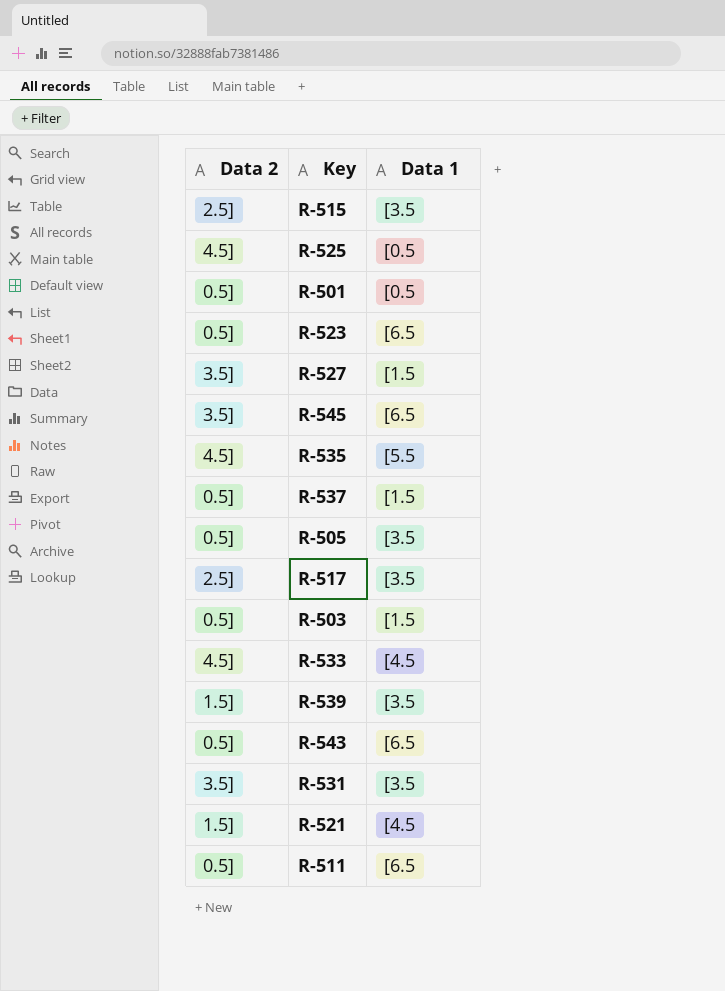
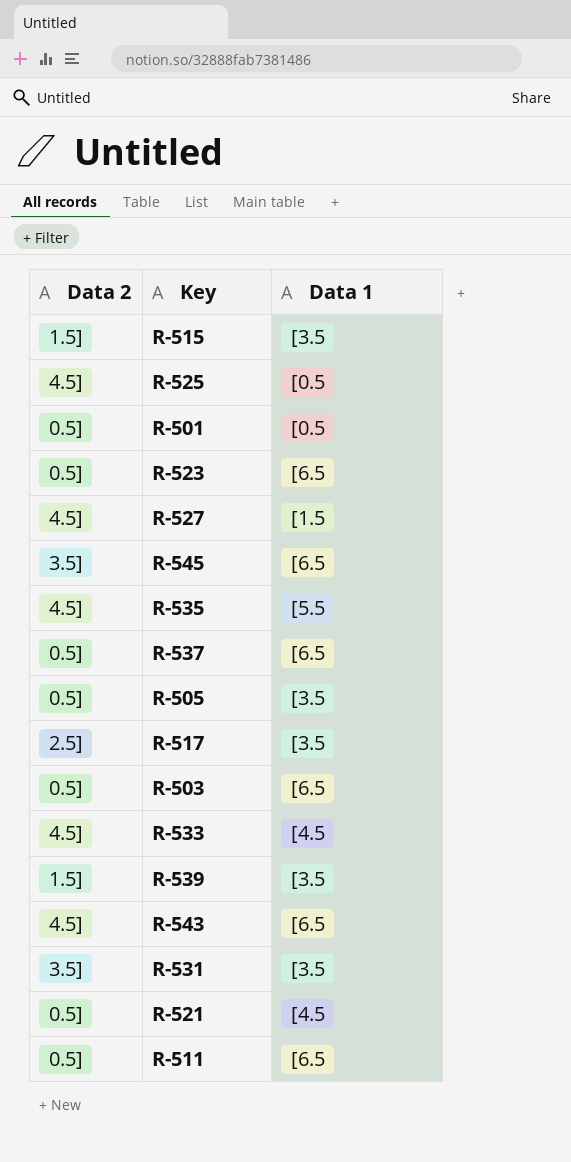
R-515 | Data 2: 2.5] -> 1.5]
R-527 | Data 2: 3.5] -> 4.5]
R-537 | Data 1: [1.5 -> [6.5
R-503 | Data 1: [1.5 -> [6.5
R-543 | Data 2: 0.5] -> 4.5]
R-521 | Data 2: 1.5] -> 0.5]

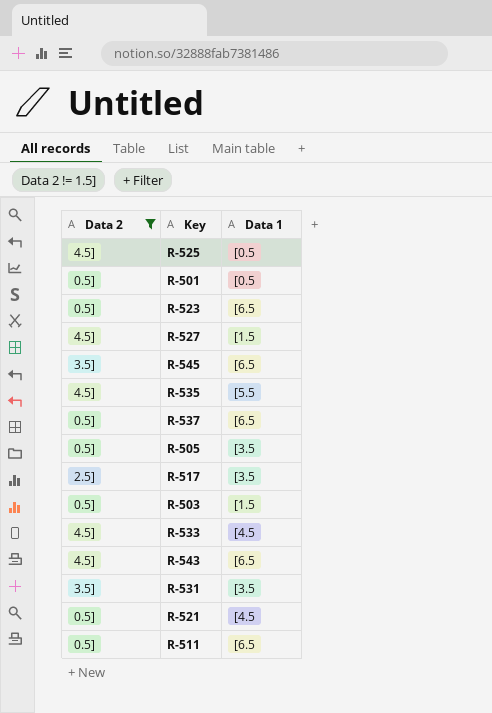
filter: none -> Data 2 != 1.5]
R-503 | Data 1: [6.5 -> [1.5

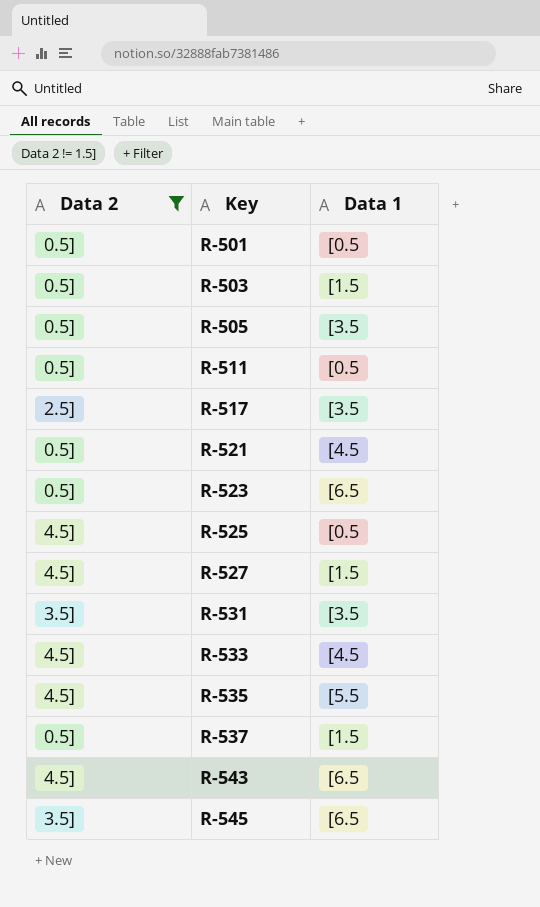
row order: none -> Key ascending
R-511 | Data 1: [6.5 -> [0.5
R-537 | Data 1: [6.5 -> [1.5

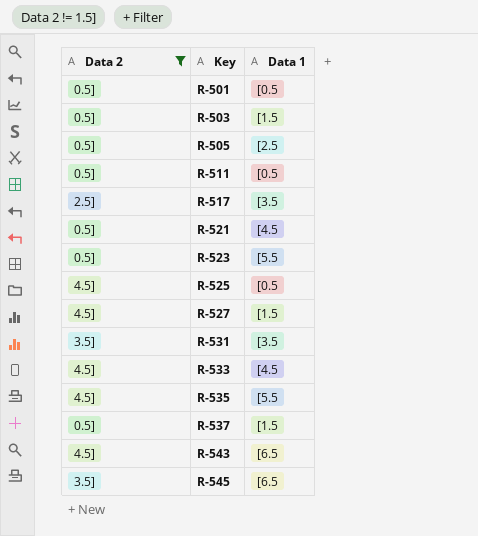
R-505 | Data 1: [3.5 -> [2.5
R-523 | Data 1: [6.5 -> [5.5

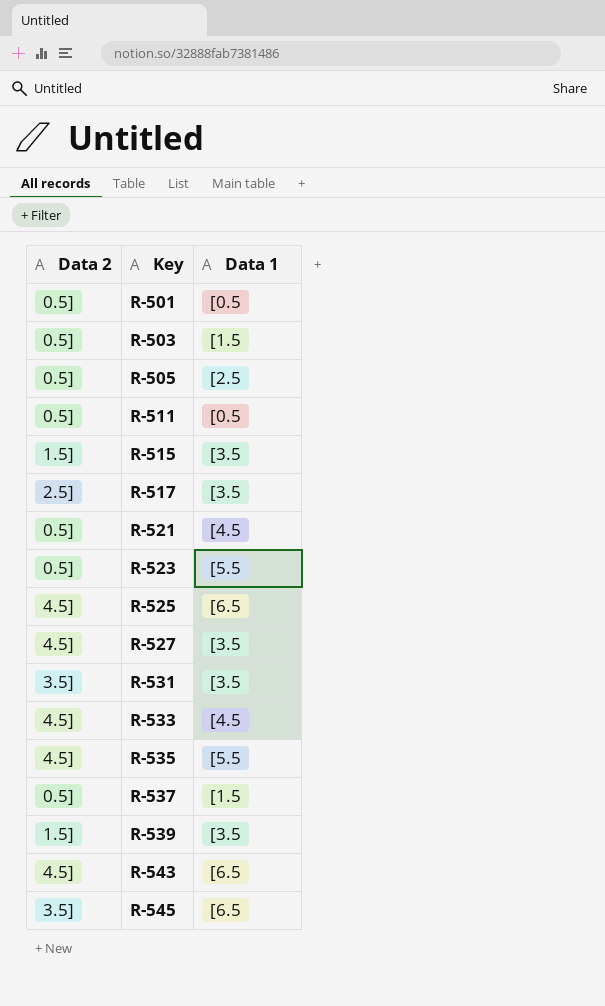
filter: Data 2 != 1.5] -> none
R-525 | Data 1: [0.5 -> [6.5
R-527 | Data 1: [1.5 -> [3.5

